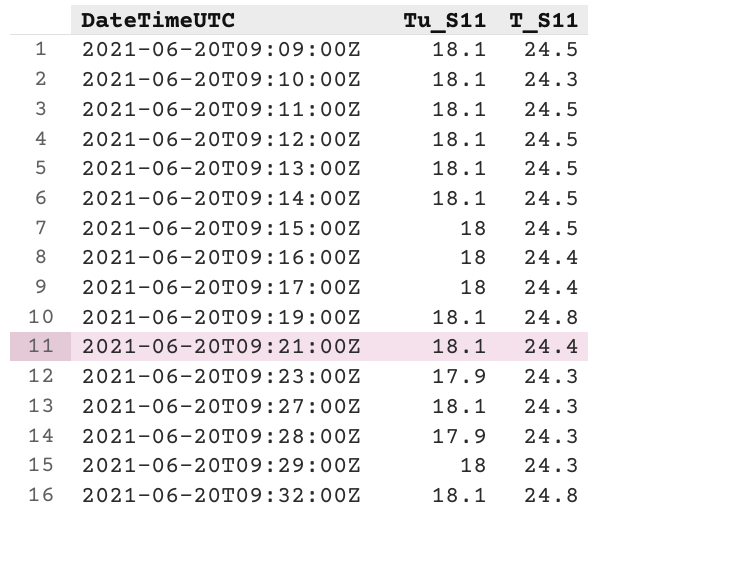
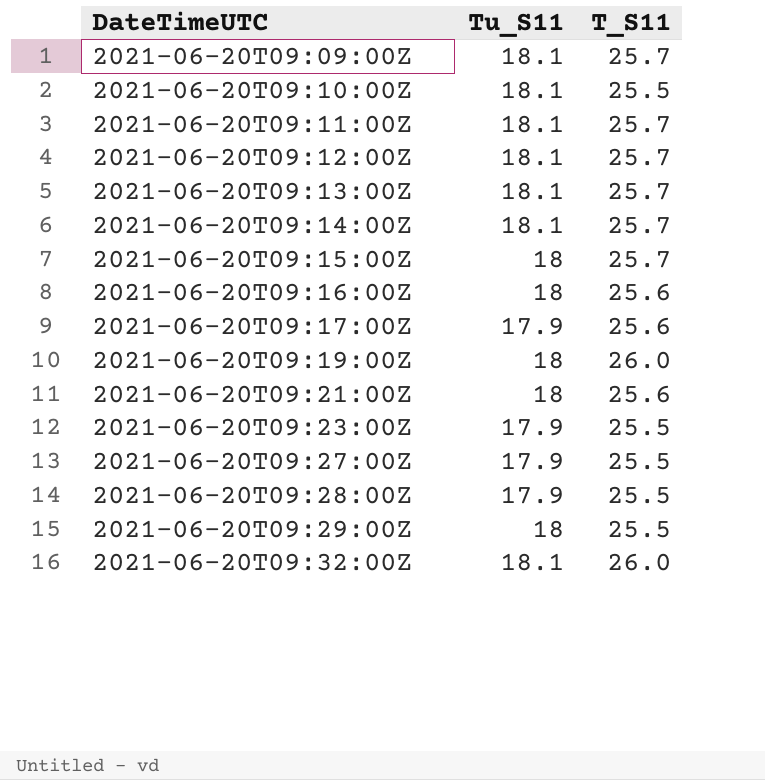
2021-06-20T09:09:00Z | T_S11: 24.5 -> 25.7
2021-06-20T09:10:00Z | T_S11: 24.3 -> 25.5
2021-06-20T09:11:00Z | T_S11: 24.5 -> 25.7
2021-06-20T09:12:00Z | T_S11: 24.5 -> 25.7
2021-06-20T09:13:00Z | T_S11: 24.5 -> 25.7
2021-06-20T09:14:00Z | T_S11: 24.5 -> 25.7
2021-06-20T09:15:00Z | T_S11: 24.5 -> 25.7
2021-06-20T09:16:00Z | T_S11: 24.4 -> 25.6
2021-06-20T09:17:00Z | Tu_S11: 18 -> 17.9
2021-06-20T09:17:00Z | T_S11: 24.4 -> 25.6
2021-06-20T09:19:00Z | Tu_S11: 18.1 -> 18
2021-06-20T09:19:00Z | T_S11: 24.8 -> 26.0
2021-06-20T09:21:00Z | Tu_S11: 18.1 -> 18
2021-06-20T09:21:00Z | T_S11: 24.4 -> 25.6
2021-06-20T09:23:00Z | T_S11: 24.3 -> 25.5
2021-06-20T09:27:00Z | Tu_S11: 18.1 -> 17.9
2021-06-20T09:27:00Z | T_S11: 24.3 -> 25.5
2021-06-20T09:28:00Z | T_S11: 24.3 -> 25.5
2021-06-20T09:29:00Z | T_S11: 24.3 -> 25.5
2021-06-20T09:32:00Z | T_S11: 24.8 -> 26.0

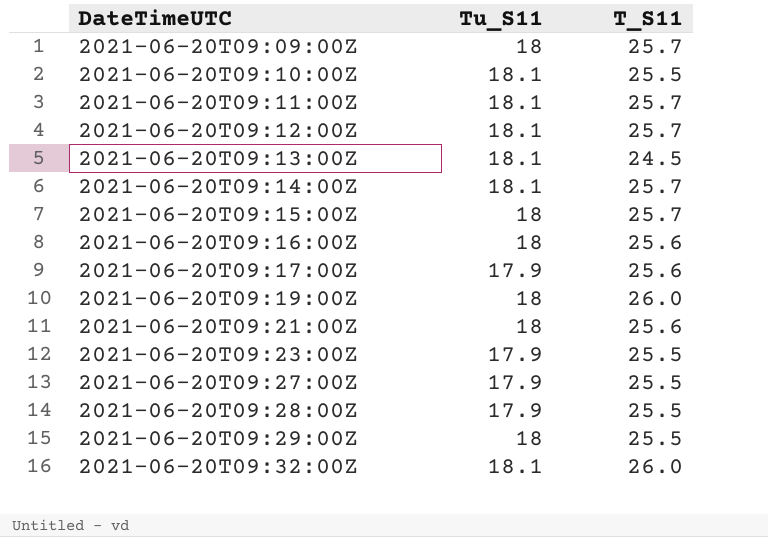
2021-06-20T09:09:00Z | Tu_S11: 18.1 -> 18
2021-06-20T09:13:00Z | T_S11: 25.7 -> 24.5

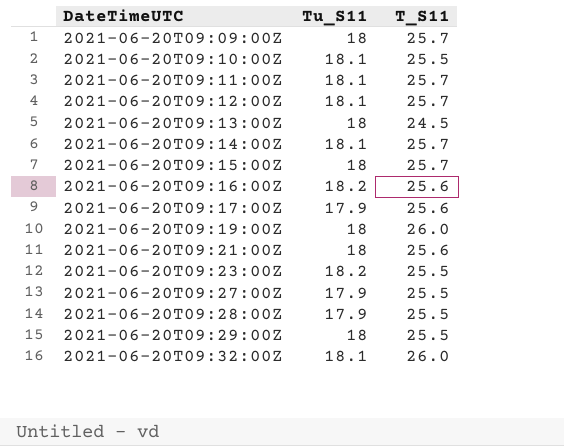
2021-06-20T09:13:00Z | Tu_S11: 18.1 -> 18
2021-06-20T09:16:00Z | Tu_S11: 18 -> 18.2
2021-06-20T09:23:00Z | Tu_S11: 17.9 -> 18.2

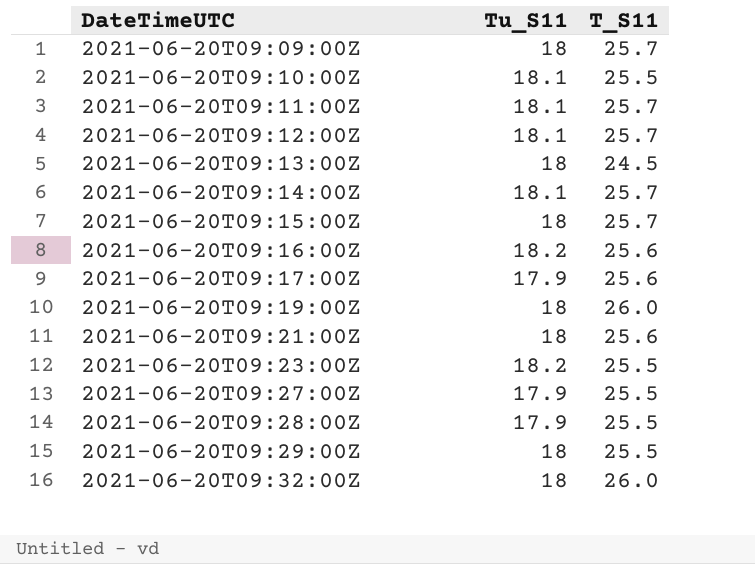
2021-06-20T09:32:00Z | Tu_S11: 18.1 -> 18

